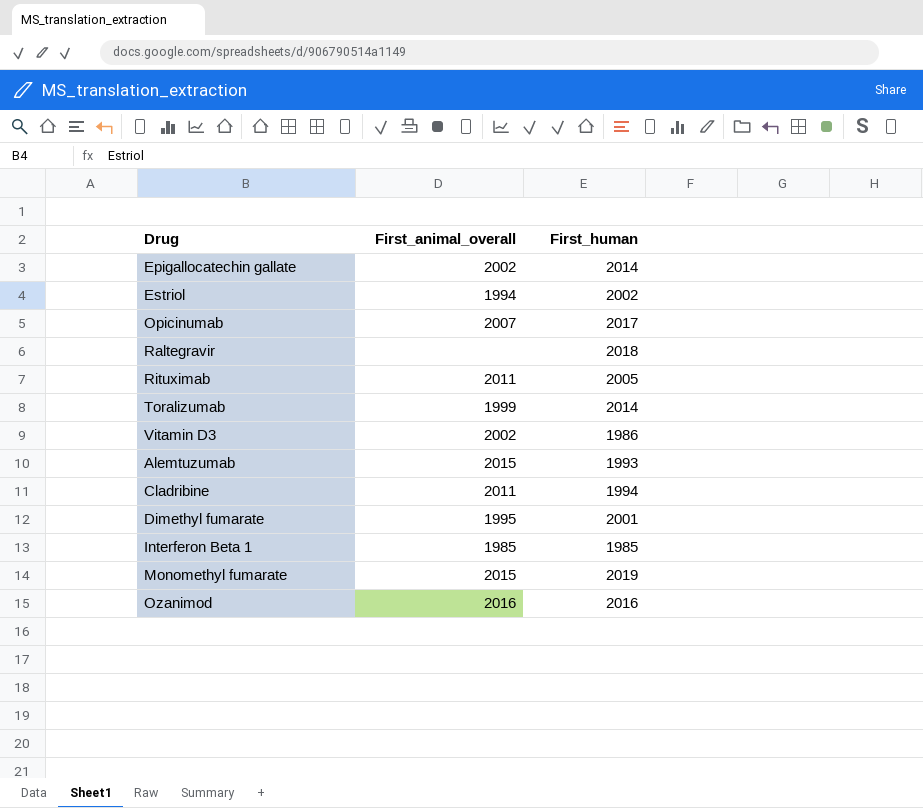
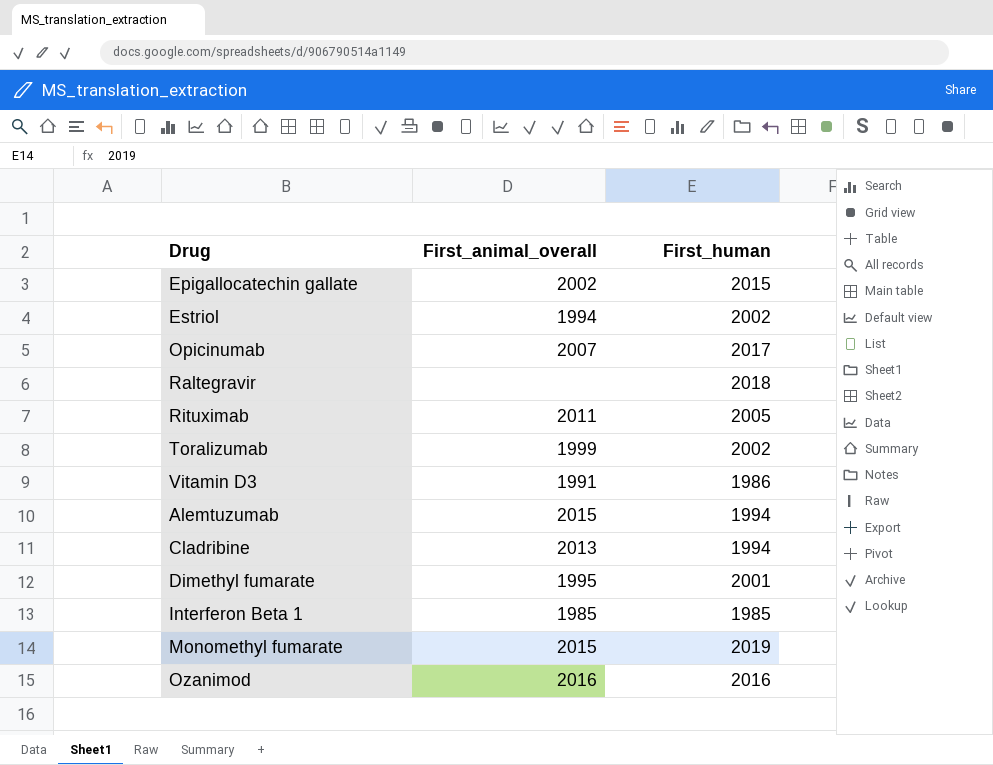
Epigallocatechin gallate | First_human: 2014 -> 2015
Toralizumab | First_human: 2014 -> 2002
Vitamin D3 | First_animal_overall: 2002 -> 1991
Alemtuzumab | First_human: 1993 -> 1994
Cladribine | First_animal_overall: 2011 -> 2013

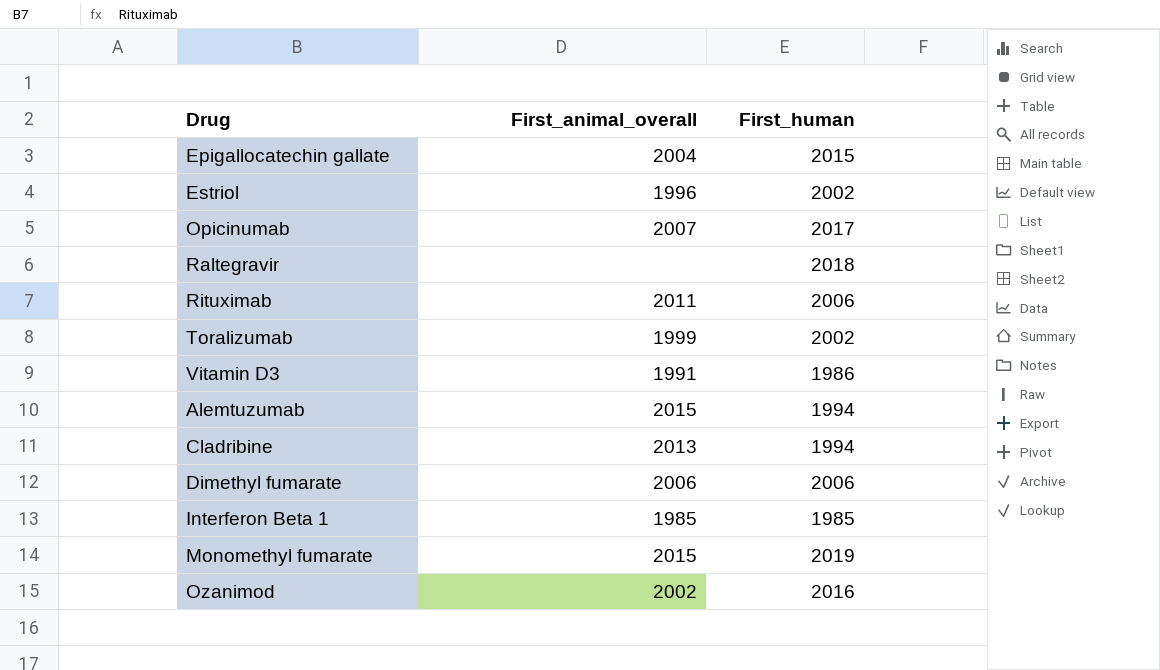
Epigallocatechin gallate | First_animal_overall: 2002 -> 2004
Estriol | First_animal_overall: 1994 -> 1996
Rituximab | First_human: 2005 -> 2006
Dimethyl fumarate | First_animal_overall: 1995 -> 2006
Dimethyl fumarate | First_human: 2001 -> 2006
Ozanimod | First_animal_overall: 2016 -> 2002

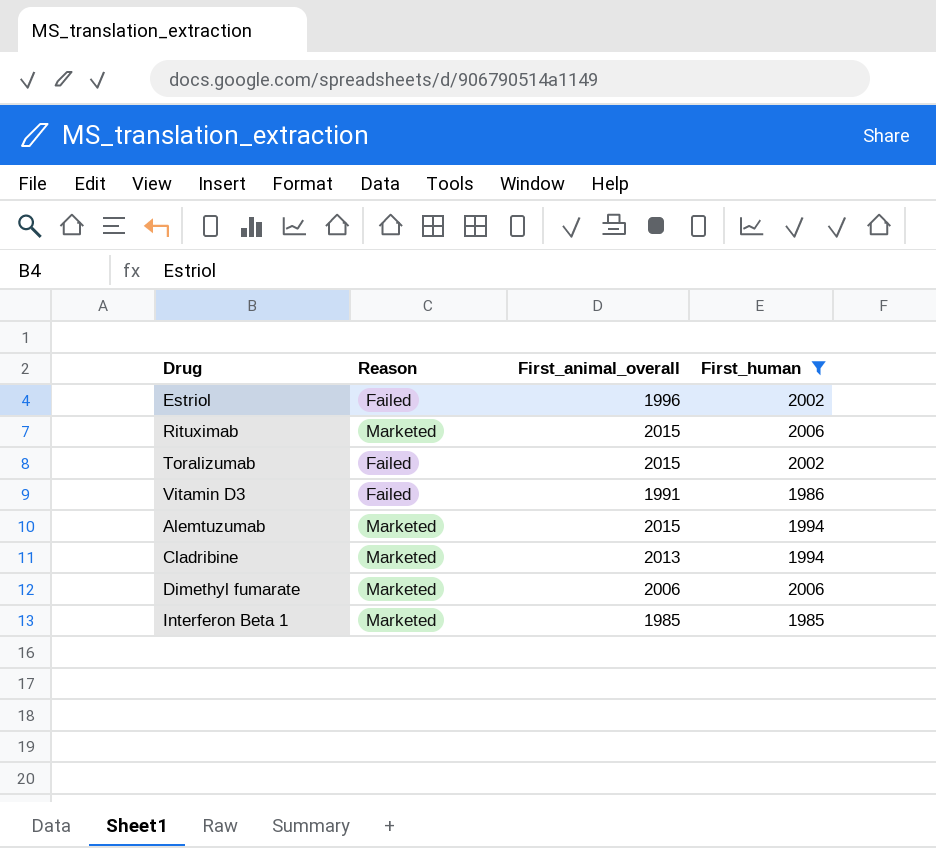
filter: none -> First_human <= 2006
column Reason | position: none -> 2
Rituximab | First_animal_overall: 2011 -> 2015
Toralizumab | First_animal_overall: 1999 -> 2015

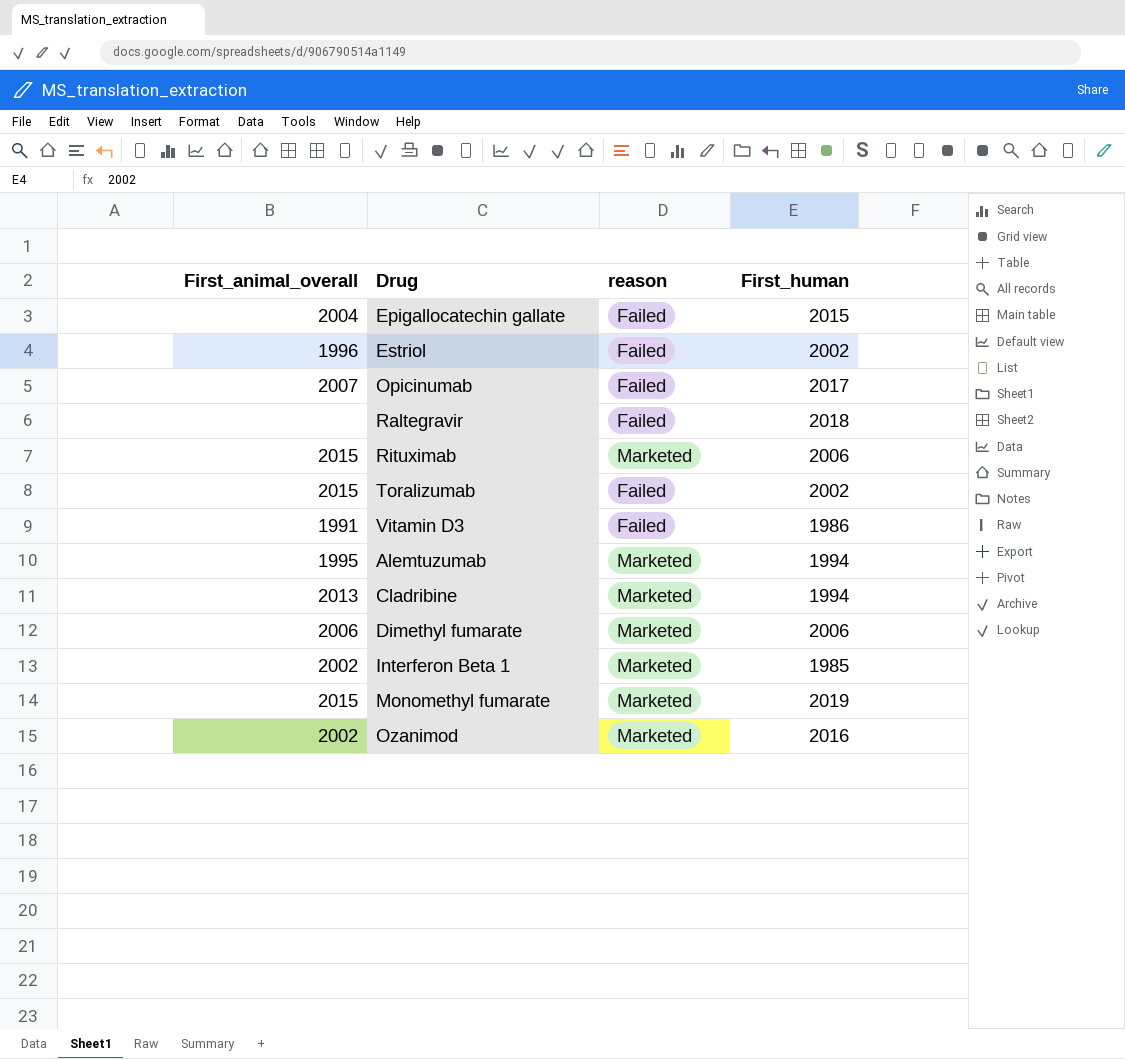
filter: First_human <= 2006 -> none
column First_animal_overall | position: 3 -> 1
column name: Reason -> reason
Alemtuzumab | First_animal_overall: 2015 -> 1995
Interferon Beta 1 | First_animal_overall: 1985 -> 2002

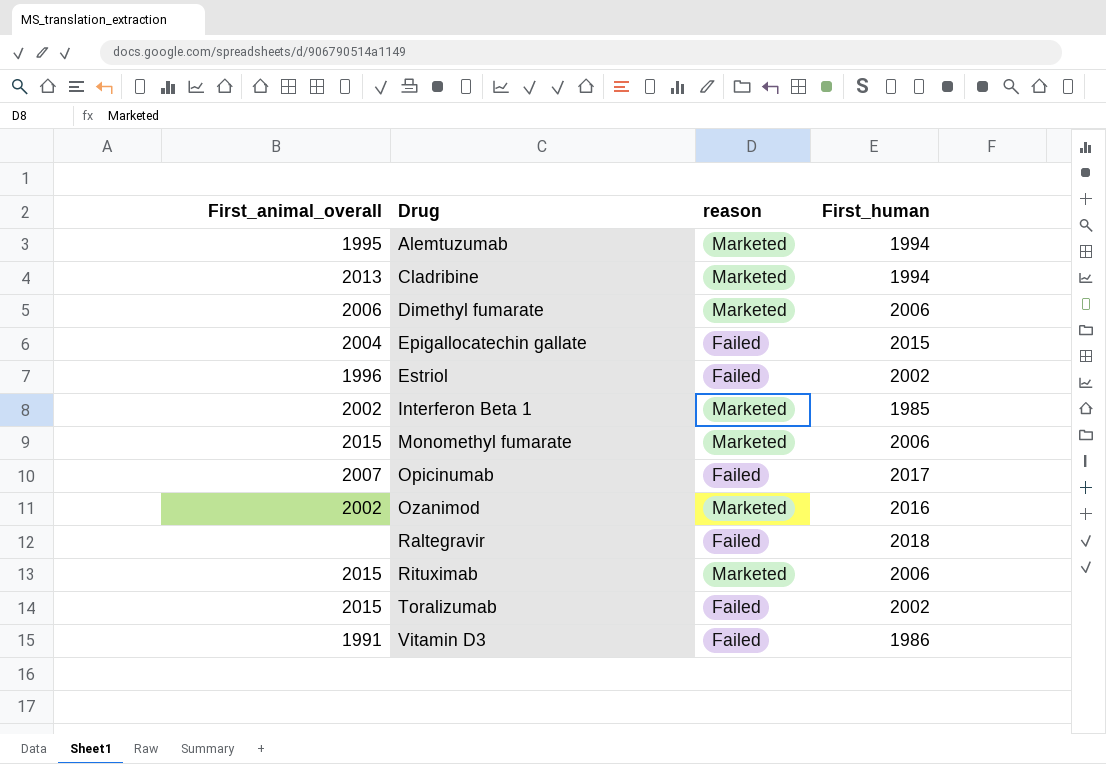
row order: none -> Drug ascending
Monomethyl fumarate | First_human: 2019 -> 2006

